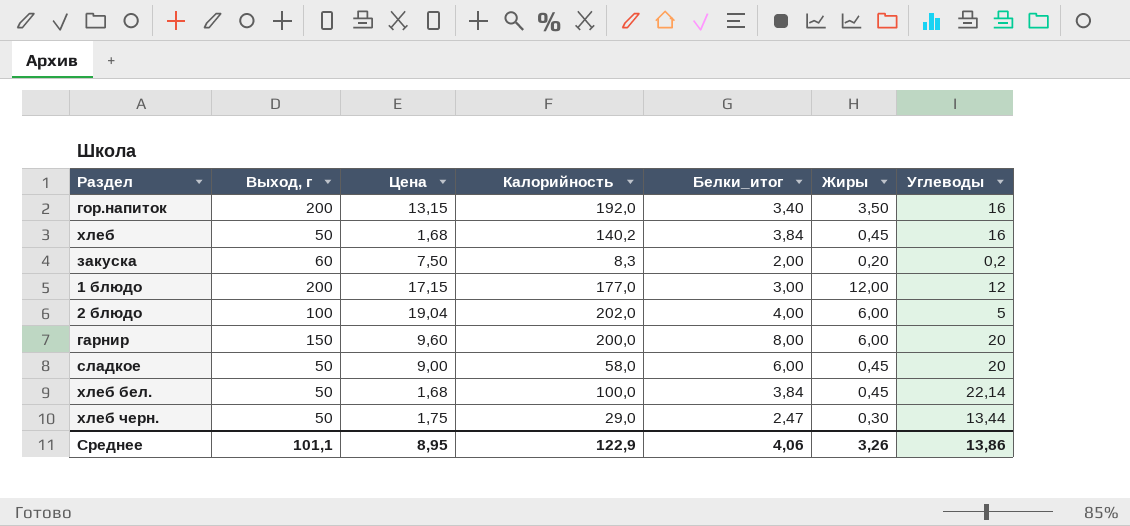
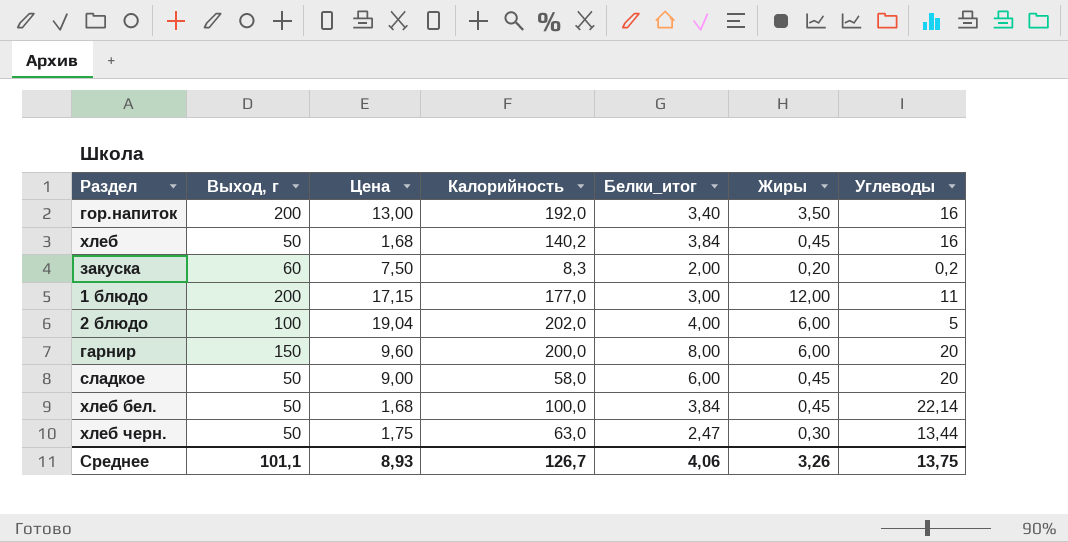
гор.напиток | Цена: 13,15 -> 13,00
1 блюдо | Углеводы: 12 -> 11
хлеб черн. | Калорийность: 29,0 -> 63,0
Среднее | Цена: 8,95 -> 8,93
Среднее | Калорийность: 122,9 -> 126,7
Среднее | Углеводы: 13,86 -> 13,75

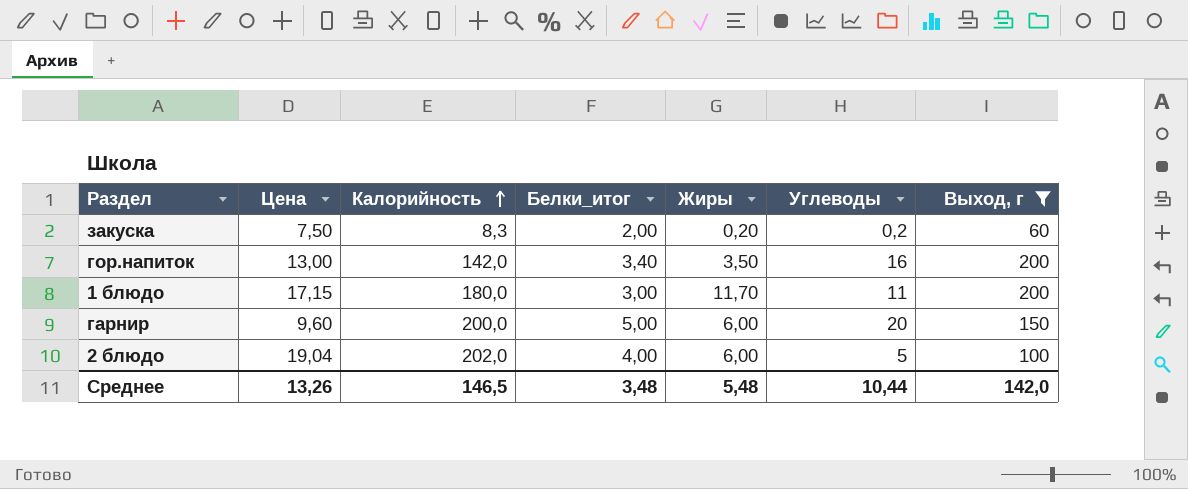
filter: none -> Выход, г != 50
row order: none -> Калорийность ascending
column Выход, г | position: 2 -> 7
гор.напиток | Калорийность: 192,0 -> 142,0
1 блюдо | Калорийность: 177,0 -> 180,0
1 блюдо | Жиры: 12,00 -> 11,70
гарнир | Белки_итог: 8,00 -> 5,00
Среднее | Цена: 8,93 -> 13,26
Среднее | Калорийность: 126,7 -> 146,5
Среднее | Белки_итог: 4,06 -> 3,48
Среднее | Жиры: 3,26 -> 5,48
Среднее | Углеводы: 13,75 -> 10,44
Среднее | Выход, г: 101,1 -> 142,0

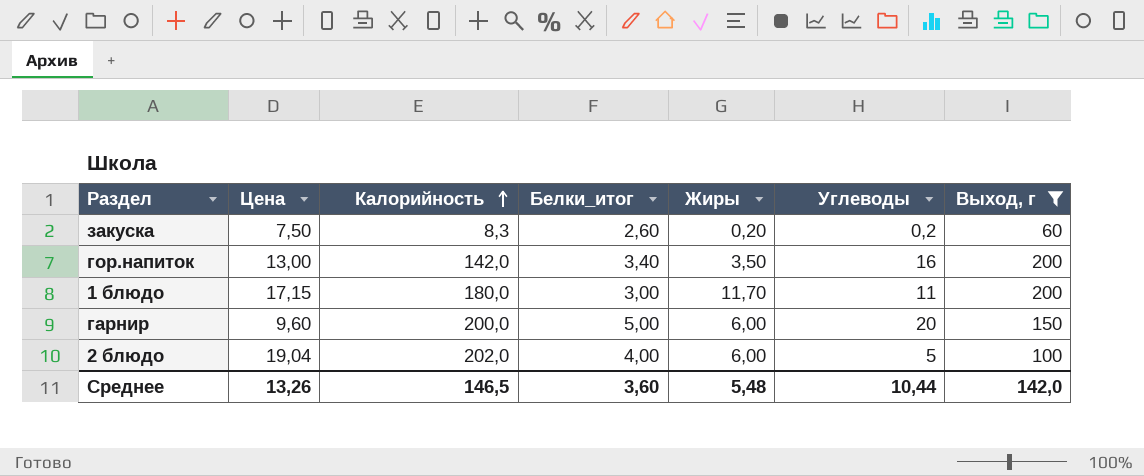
закуска | Белки_итог: 2,00 -> 2,60
Среднее | Белки_итог: 3,48 -> 3,60

